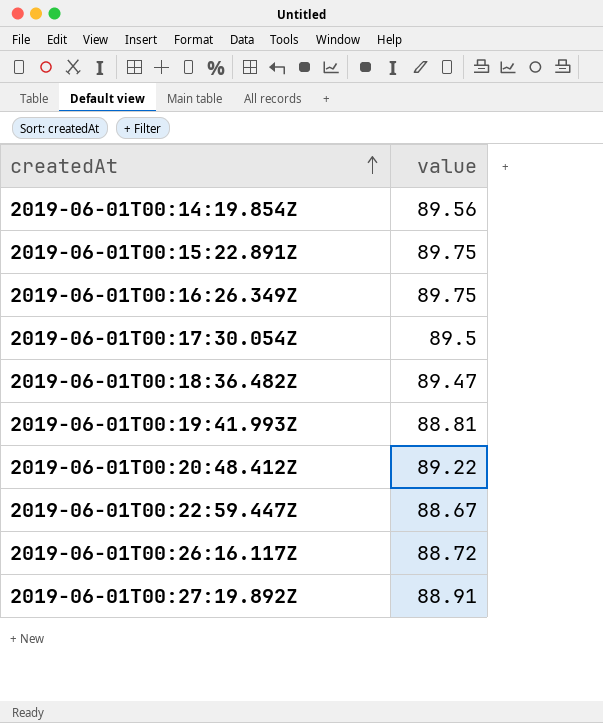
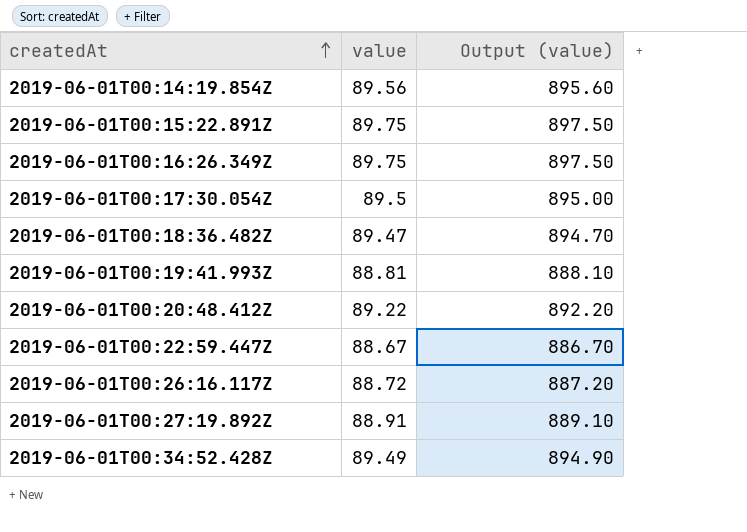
column Output (value) | formula: none -> [value] * 10
row 2019-06-01T00:34:52.428Z: none -> 89.49 | 894.90

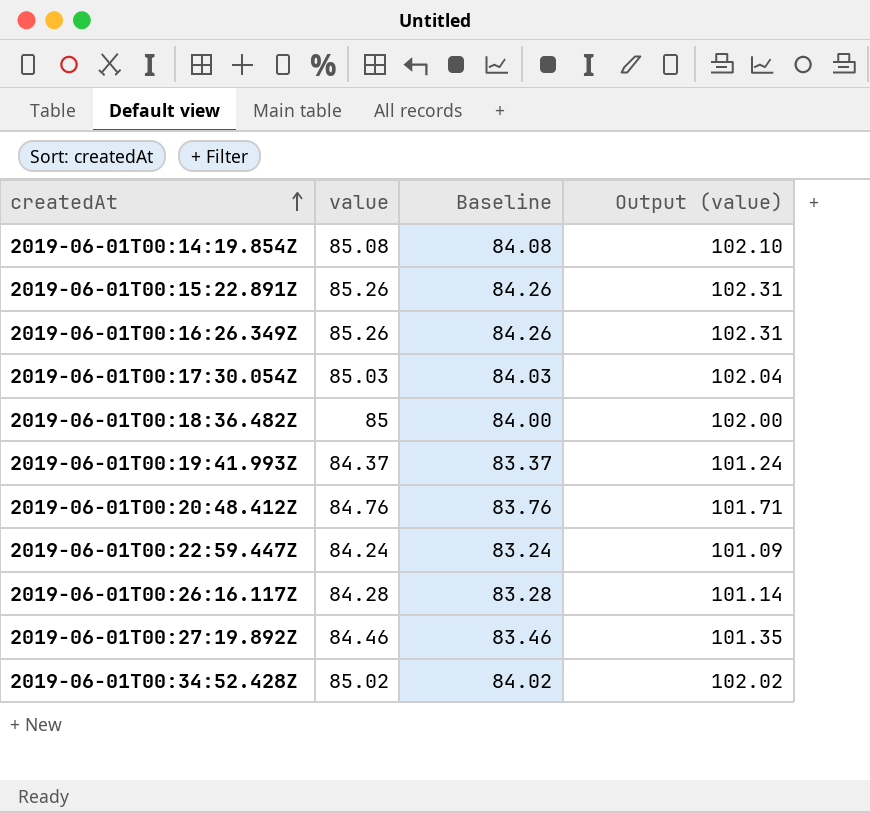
column Baseline | formula: none -> [value] - 1
column Output (value) | formula: [value] * 10 -> [value] * 1.2
2019-06-01T00:14:19.854Z | value: 89.56 -> 85.08
2019-06-01T00:15:22.891Z | value: 89.75 -> 85.26
2019-06-01T00:16:26.349Z | value: 89.75 -> 85.26
2019-06-01T00:17:30.054Z | value: 89.5 -> 85.03
2019-06-01T00:18:36.482Z | value: 89.47 -> 85
2019-06-01T00:19:41.993Z | value: 88.81 -> 84.37
2019-06-01T00:20:48.412Z | value: 89.22 -> 84.76
2019-06-01T00:22:59.447Z | value: 88.67 -> 84.24
2019-06-01T00:26:16.117Z | value: 88.72 -> 84.28
2019-06-01T00:27:19.892Z | value: 88.91 -> 84.46
2019-06-01T00:34:52.428Z | value: 89.49 -> 85.02

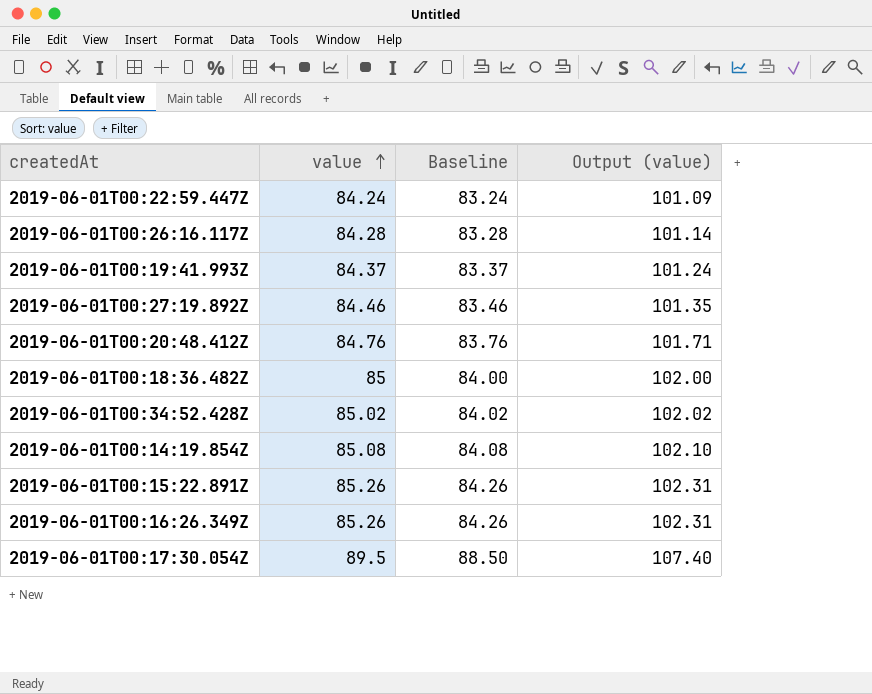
row order: createdAt ascending -> value ascending
2019-06-01T00:17:30.054Z | value: 85.03 -> 89.5
2019-06-01T00:17:30.054Z | Baseline: 84.03 -> 88.50
2019-06-01T00:17:30.054Z | Output (value): 102.04 -> 107.40

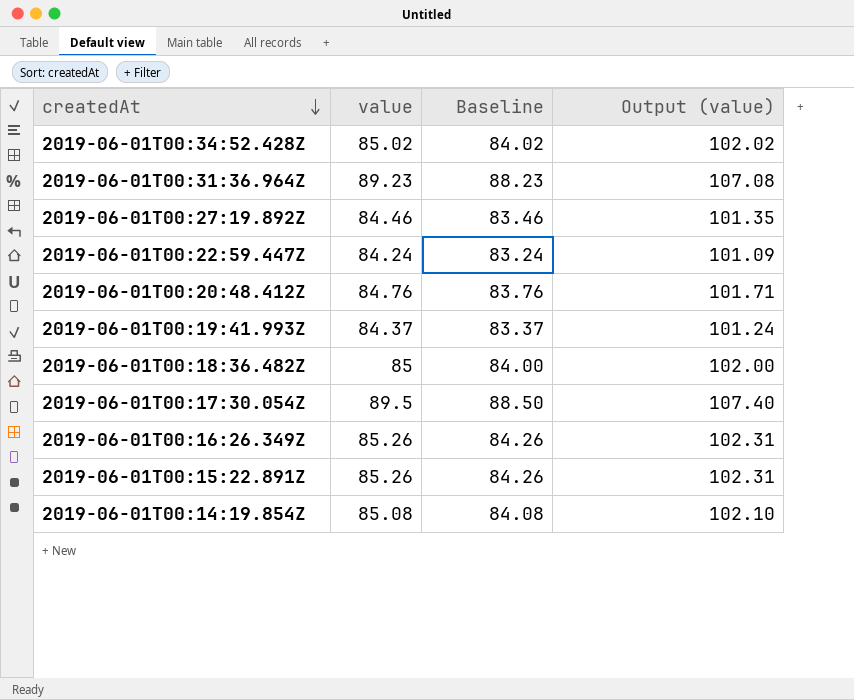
row order: value ascending -> createdAt descending
row 2019-06-01T00:26:16.117Z: 84.28 | 83.28 | 101.14 -> none
row 2019-06-01T00:31:36.964Z: none -> 89.23 | 88.23 | 107.08

